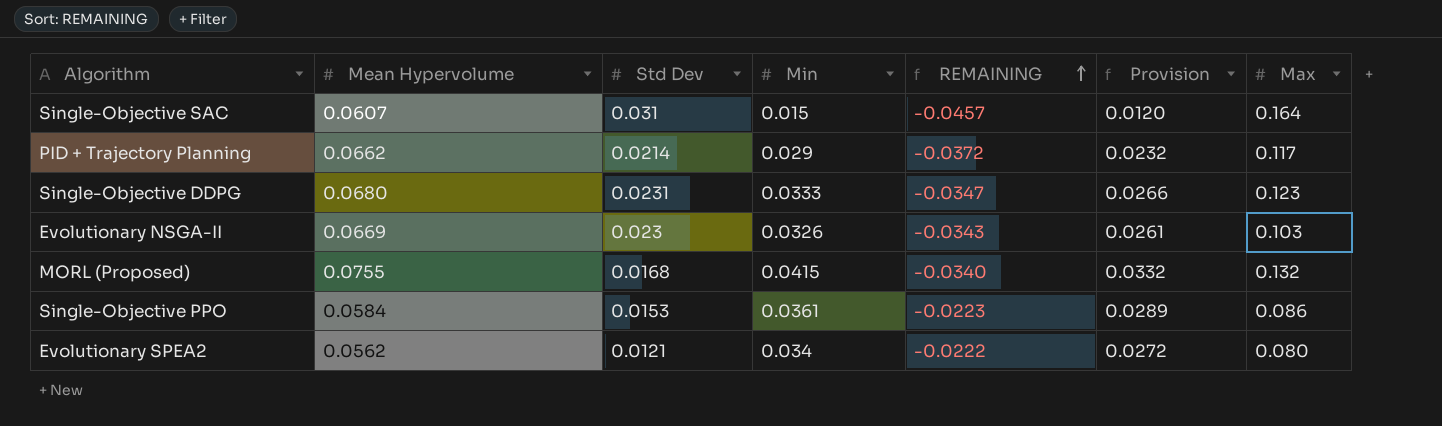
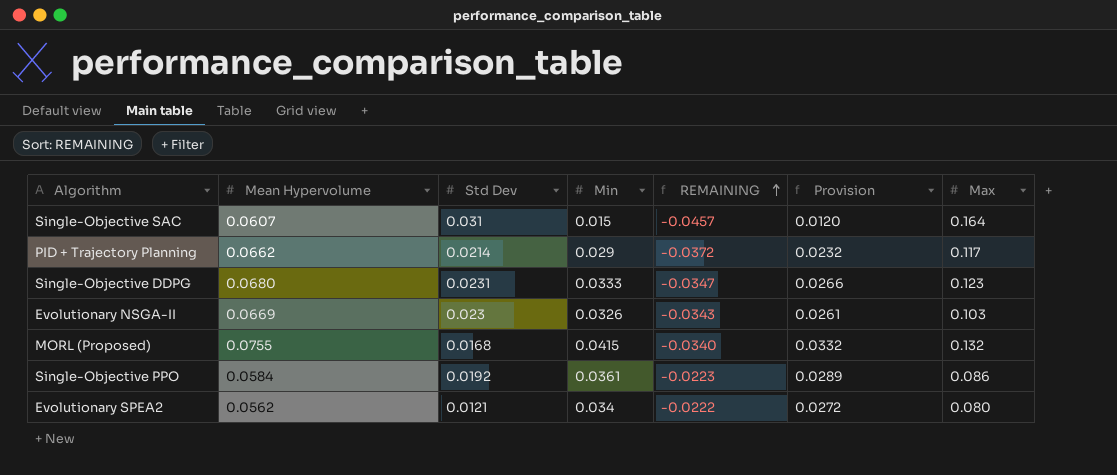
Single-Objective PPO | Std Dev: 0.0153 -> 0.0192

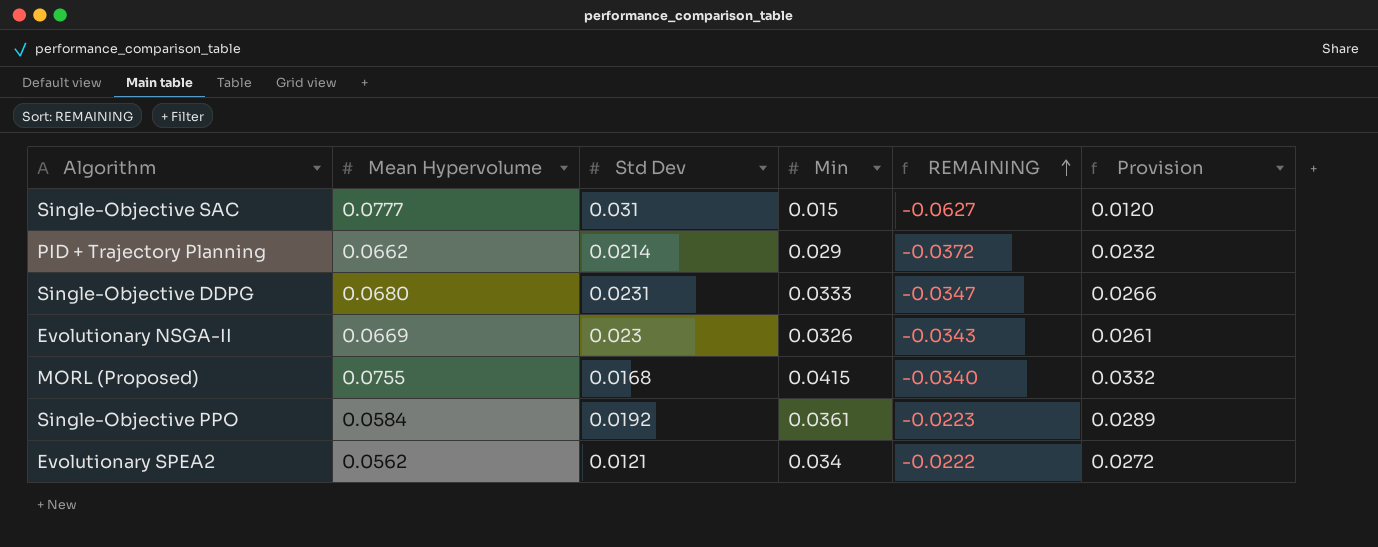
column Max | position: 7 -> none
Single-Objective SAC | Mean Hypervolume: 0.0607 -> 0.0777
Single-Objective SAC | REMAINING: -0.0457 -> -0.0627

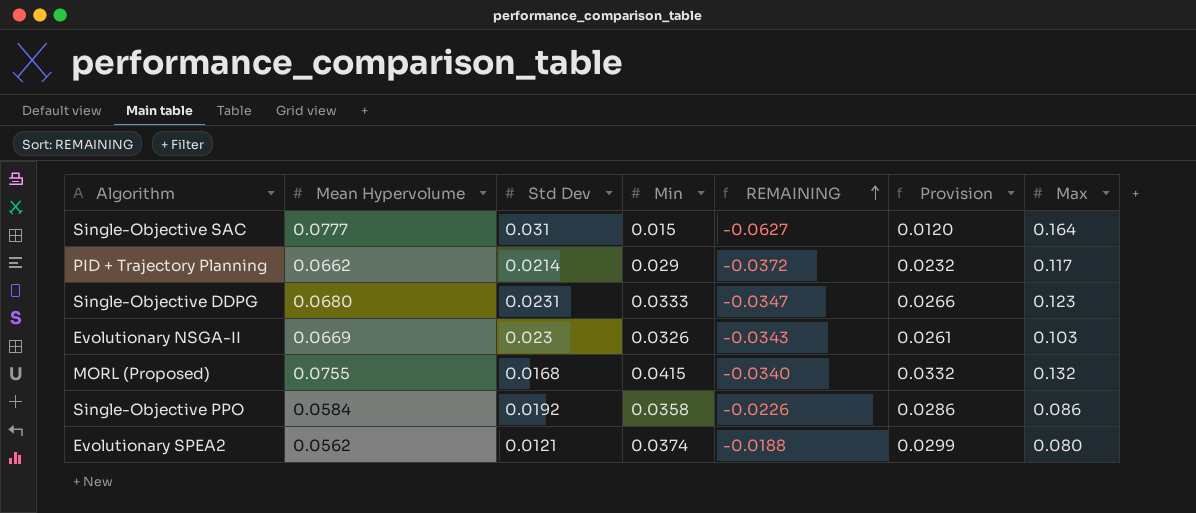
column Max | position: none -> 7
Single-Objective PPO | Min: 0.0361 -> 0.0358
Single-Objective PPO | REMAINING: -0.0223 -> -0.0226
Single-Objective PPO | Provision: 0.0289 -> 0.0286
Evolutionary SPEA2 | Min: 0.034 -> 0.0374
Evolutionary SPEA2 | REMAINING: -0.0222 -> -0.0188
Evolutionary SPEA2 | Provision: 0.0272 -> 0.0299

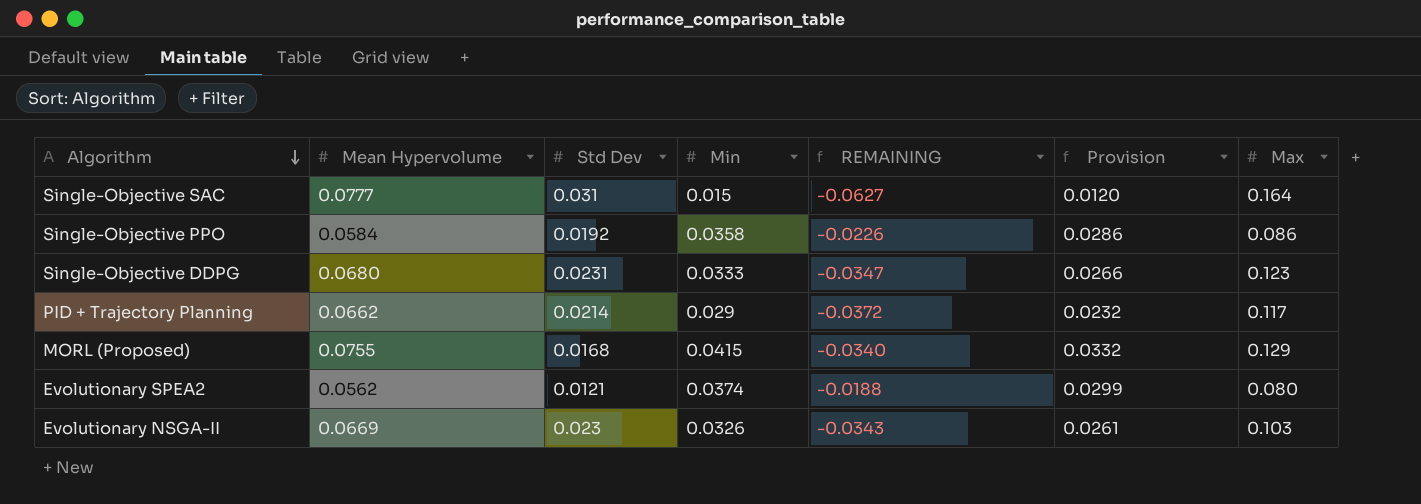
row order: REMAINING ascending -> Algorithm descending
MORL (Proposed) | Max: 0.132 -> 0.129

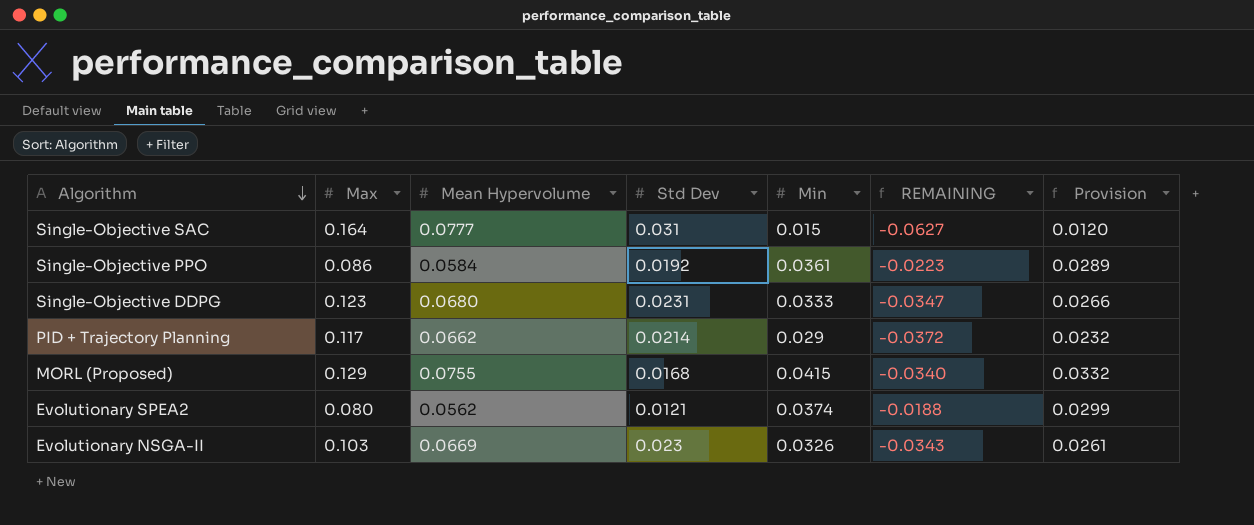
column Max | position: 7 -> 2
Single-Objective PPO | Min: 0.0358 -> 0.0361
Single-Objective PPO | REMAINING: -0.0226 -> -0.0223
Single-Objective PPO | Provision: 0.0286 -> 0.0289

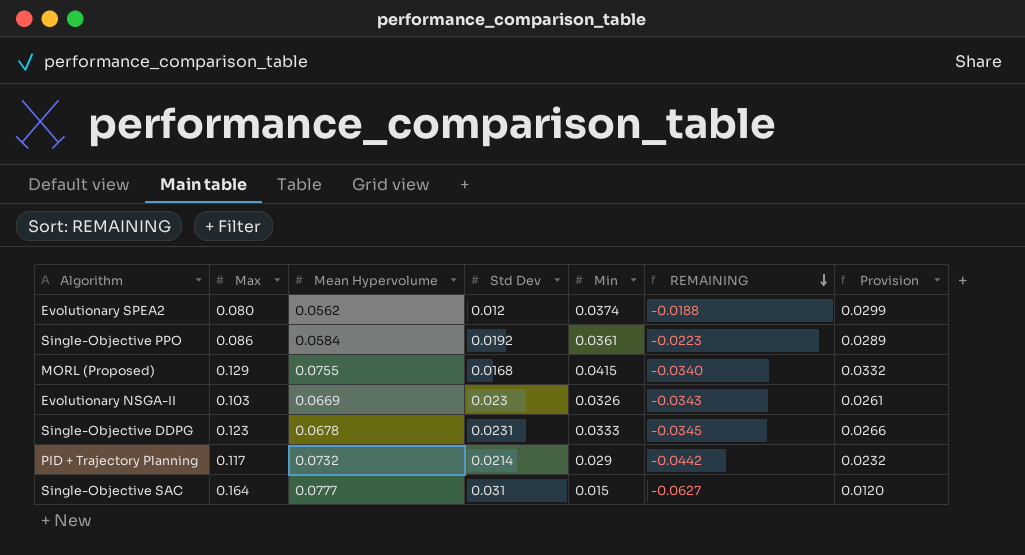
row order: Algorithm descending -> REMAINING descending
Evolutionary SPEA2 | Std Dev: 0.0121 -> 0.012
Single-Objective DDPG | Mean Hypervolume: 0.0680 -> 0.0678
Single-Objective DDPG | REMAINING: -0.0347 -> -0.0345
PID + Trajectory Planning | Mean Hypervolume: 0.0662 -> 0.0732
PID + Trajectory Planning | REMAINING: -0.0372 -> -0.0442

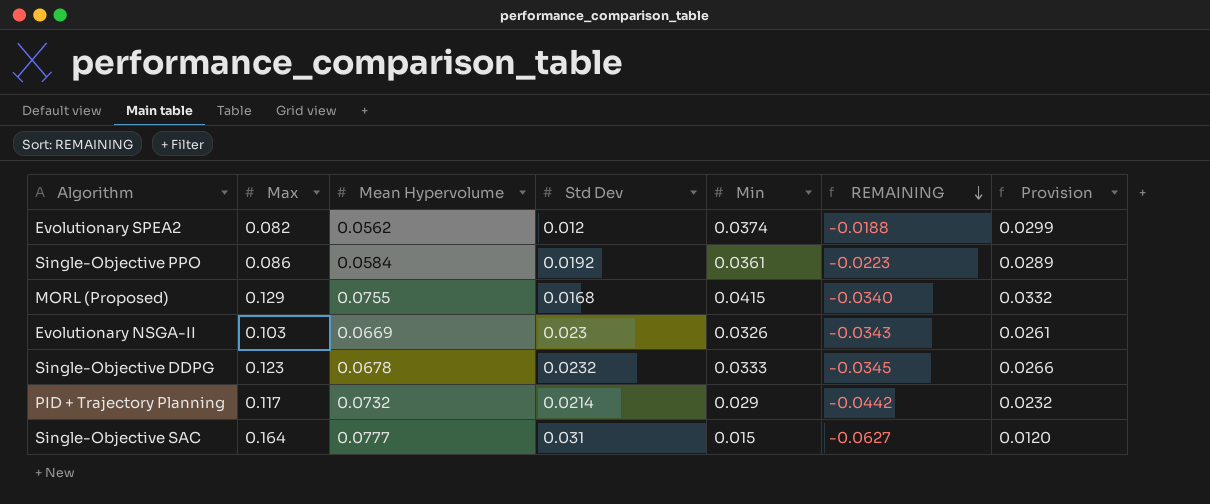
Evolutionary SPEA2 | Max: 0.080 -> 0.082
Single-Objective DDPG | Std Dev: 0.0231 -> 0.0232

